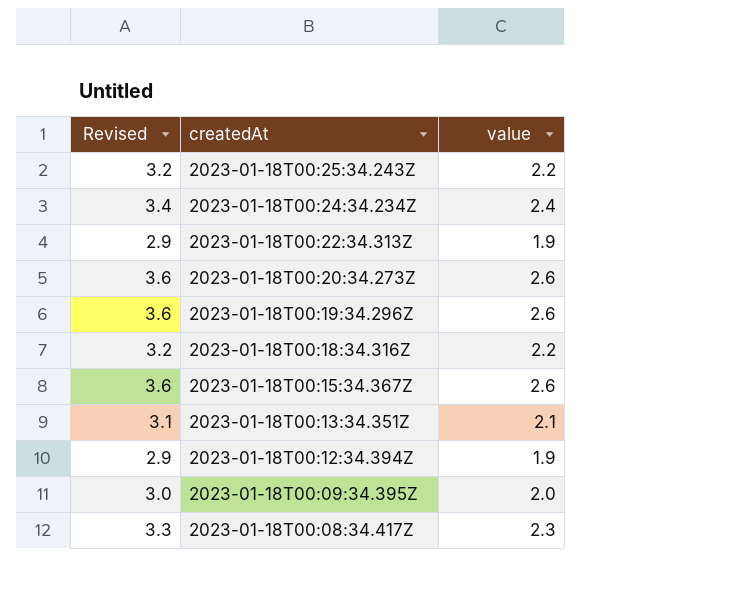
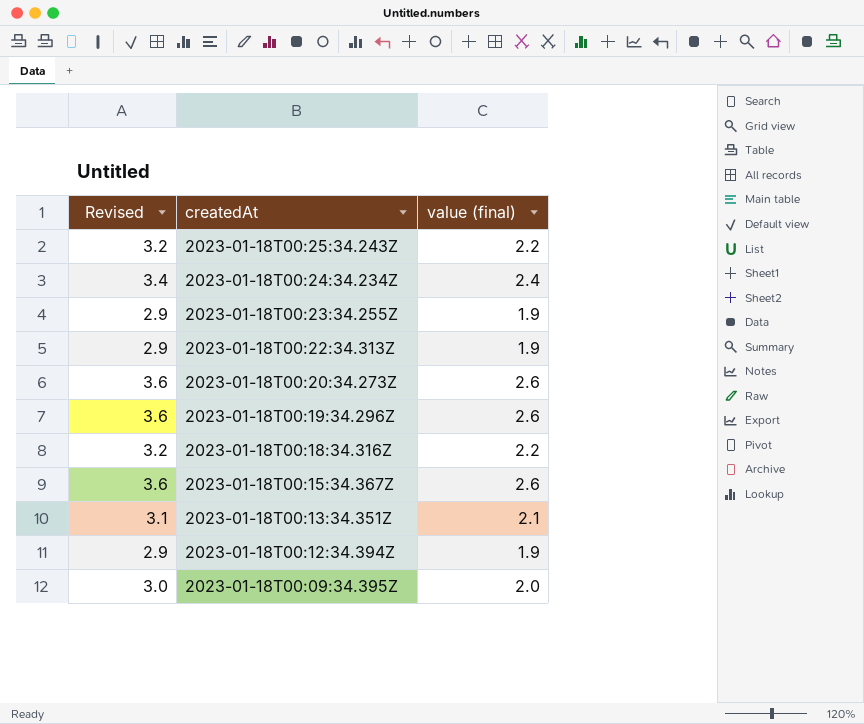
column name: value -> value (final)
row 2023-01-18T00:08:34.417Z: 3.3 | 2.3 -> none
row 2023-01-18T00:23:34.255Z: none -> 2.9 | 1.9

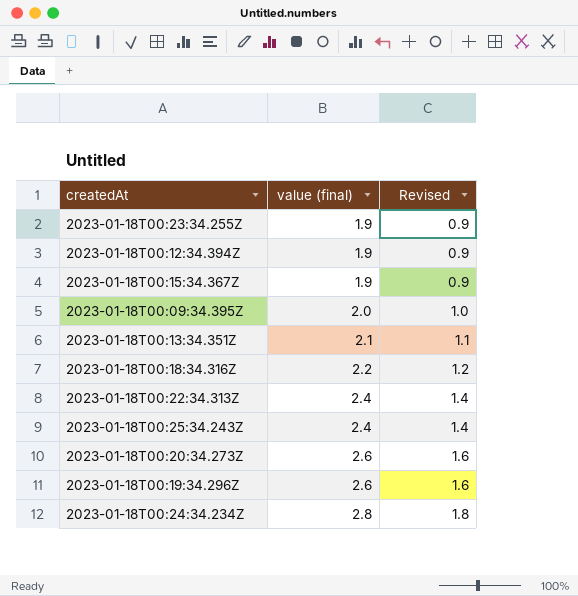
row order: createdAt descending -> value (final) ascending
column Revised | formula: [value (final)] + 1 -> [value (final)] - 1
column Revised | position: 1 -> 3
2023-01-18T00:15:34.367Z | value (final): 2.6 -> 1.9
2023-01-18T00:22:34.313Z | value (final): 1.9 -> 2.4
2023-01-18T00:25:34.243Z | value (final): 2.2 -> 2.4
2023-01-18T00:24:34.234Z | value (final): 2.4 -> 2.8

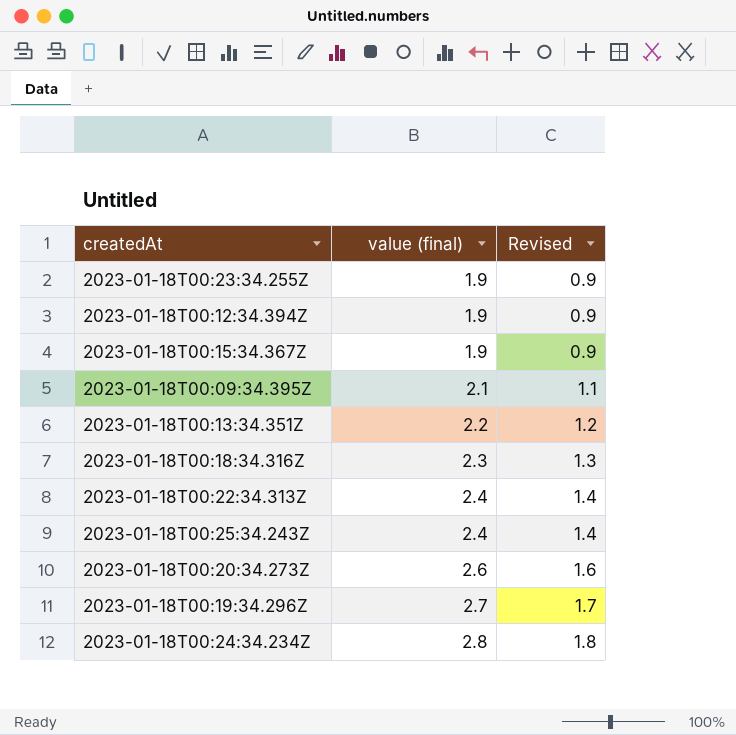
2023-01-18T00:09:34.395Z | value (final): 2.0 -> 2.1
2023-01-18T00:09:34.395Z | Revised: 1.0 -> 1.1
2023-01-18T00:13:34.351Z | value (final): 2.1 -> 2.2
2023-01-18T00:13:34.351Z | Revised: 1.1 -> 1.2
2023-01-18T00:18:34.316Z | value (final): 2.2 -> 2.3
2023-01-18T00:18:34.316Z | Revised: 1.2 -> 1.3
2023-01-18T00:19:34.296Z | value (final): 2.6 -> 2.7
2023-01-18T00:19:34.296Z | Revised: 1.6 -> 1.7

